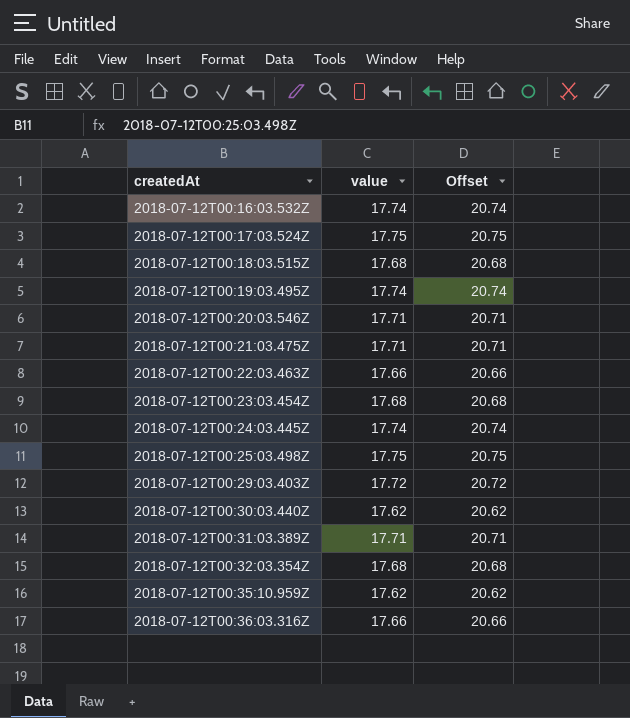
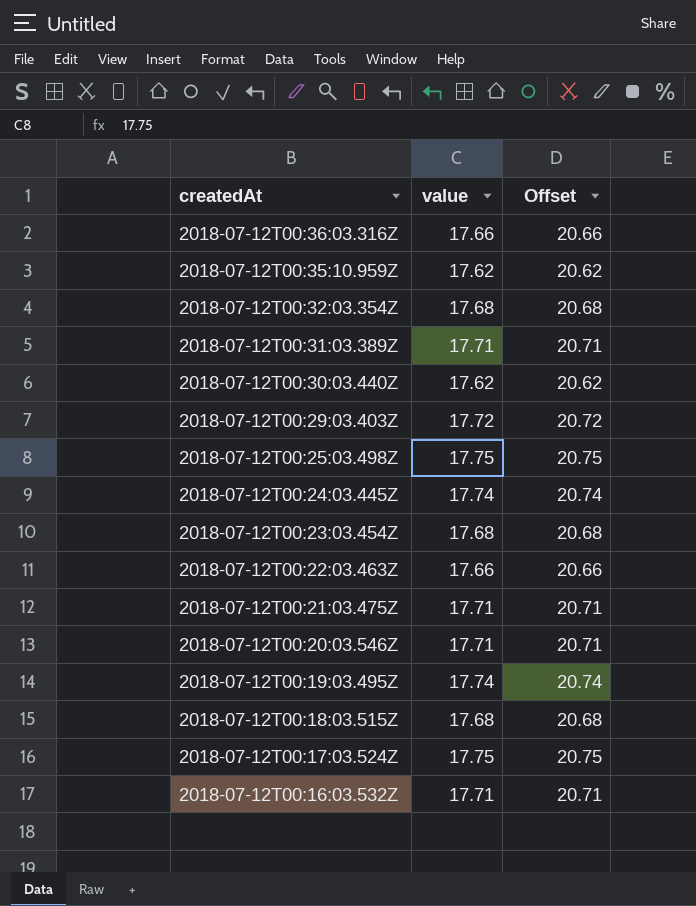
row order: createdAt ascending -> createdAt descending
2018-07-12T00:16:03.532Z | value: 17.74 -> 17.71
2018-07-12T00:16:03.532Z | Offset: 20.74 -> 20.71

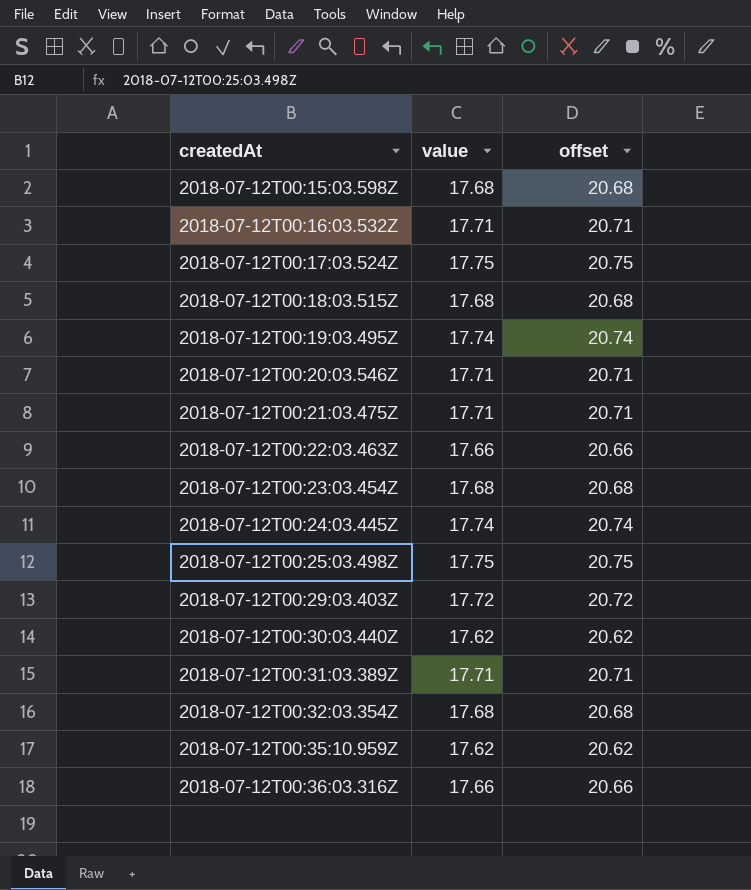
row order: createdAt descending -> createdAt ascending
column name: Offset -> offset
row 2018-07-12T00:15:03.598Z: none -> 17.68 | 20.68

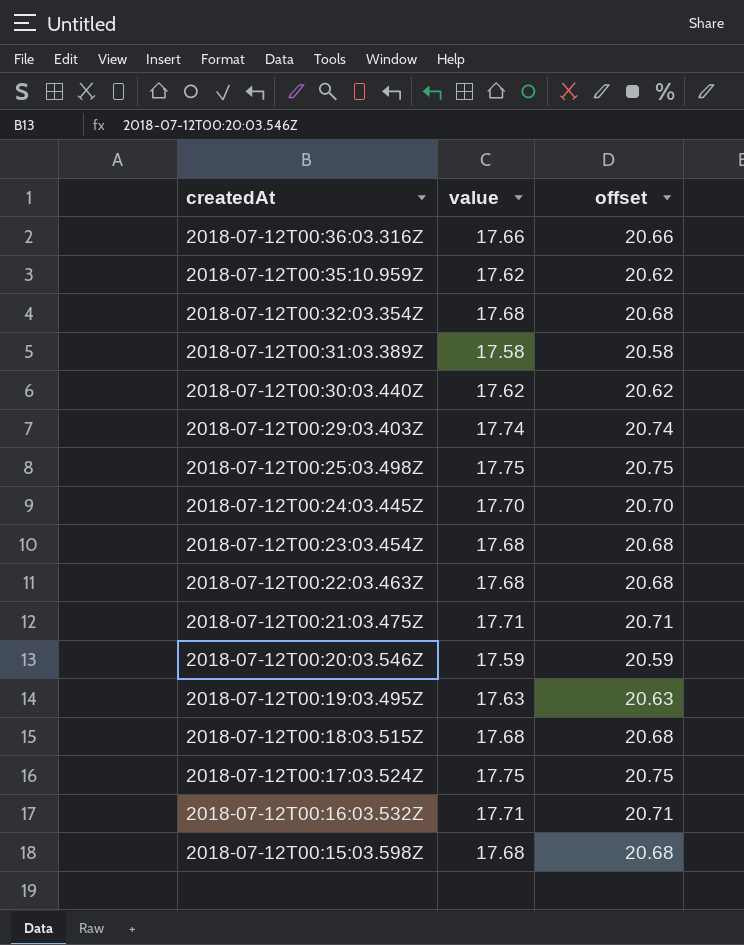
row order: createdAt ascending -> createdAt descending
2018-07-12T00:31:03.389Z | value: 17.71 -> 17.58
2018-07-12T00:31:03.389Z | offset: 20.71 -> 20.58
2018-07-12T00:29:03.403Z | value: 17.72 -> 17.74
2018-07-12T00:29:03.403Z | offset: 20.72 -> 20.74
2018-07-12T00:24:03.445Z | value: 17.74 -> 17.70
2018-07-12T00:24:03.445Z | offset: 20.74 -> 20.70
2018-07-12T00:22:03.463Z | value: 17.66 -> 17.68
2018-07-12T00:22:03.463Z | offset: 20.66 -> 20.68
2018-07-12T00:20:03.546Z | value: 17.71 -> 17.59
2018-07-12T00:20:03.546Z | offset: 20.71 -> 20.59
2018-07-12T00:19:03.495Z | value: 17.74 -> 17.63
2018-07-12T00:19:03.495Z | offset: 20.74 -> 20.63

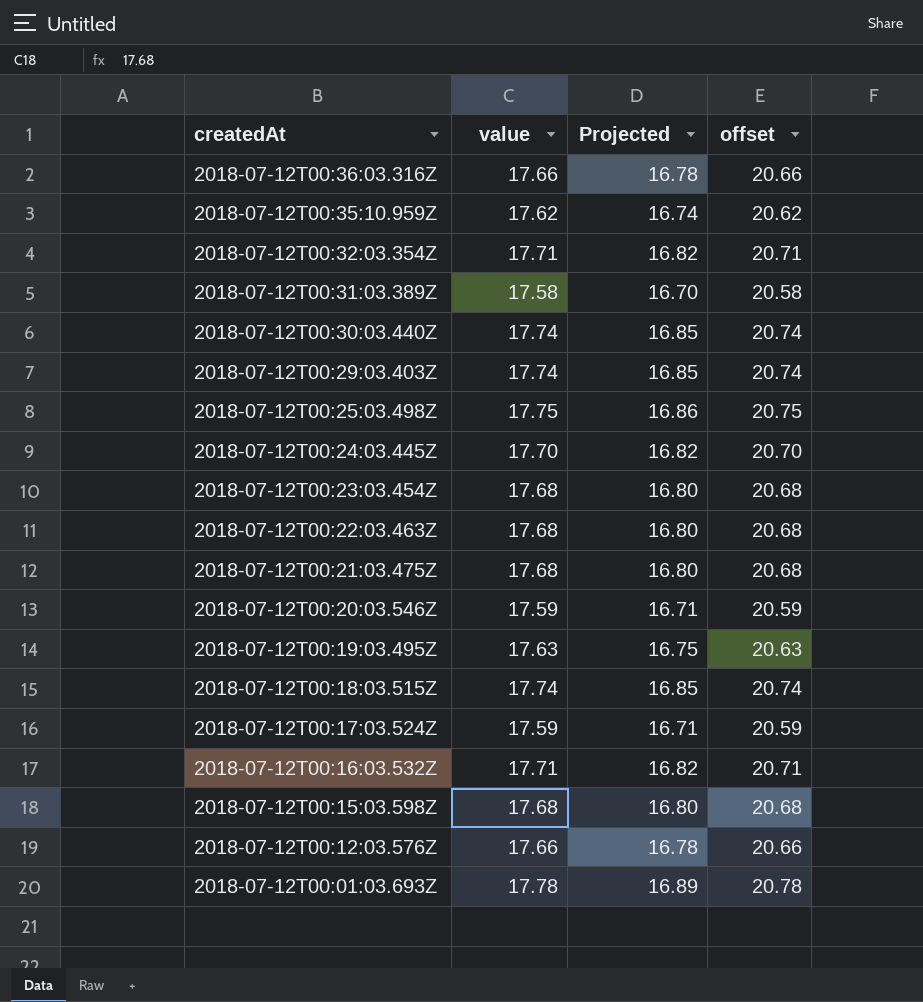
column Projected | formula: none -> [value] * 0.95
2018-07-12T00:32:03.354Z | value: 17.68 -> 17.71
2018-07-12T00:32:03.354Z | offset: 20.68 -> 20.71
2018-07-12T00:30:03.440Z | value: 17.62 -> 17.74
2018-07-12T00:30:03.440Z | offset: 20.62 -> 20.74
2018-07-12T00:21:03.475Z | value: 17.71 -> 17.68
2018-07-12T00:21:03.475Z | offset: 20.71 -> 20.68
2018-07-12T00:18:03.515Z | value: 17.68 -> 17.74
2018-07-12T00:18:03.515Z | offset: 20.68 -> 20.74
2018-07-12T00:17:03.524Z | value: 17.75 -> 17.59
2018-07-12T00:17:03.524Z | offset: 20.75 -> 20.59
row 2018-07-12T00:12:03.576Z: none -> 17.66 | 16.78 | 20.66
row 2018-07-12T00:01:03.693Z: none -> 17.78 | 16.89 | 20.78

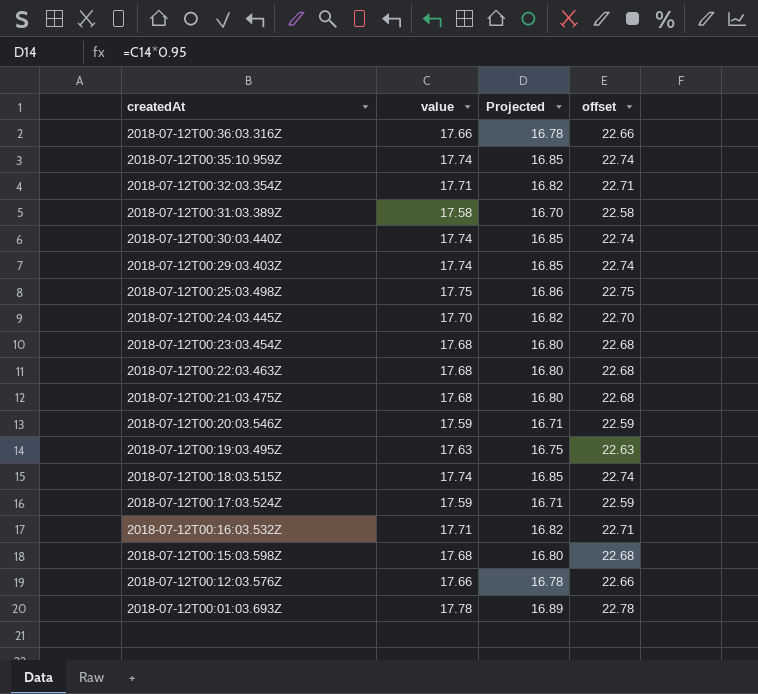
column offset | formula: [value] + 3 -> [value] + 5
2018-07-12T00:35:10.959Z | value: 17.62 -> 17.74
2018-07-12T00:35:10.959Z | Projected: 16.74 -> 16.85

